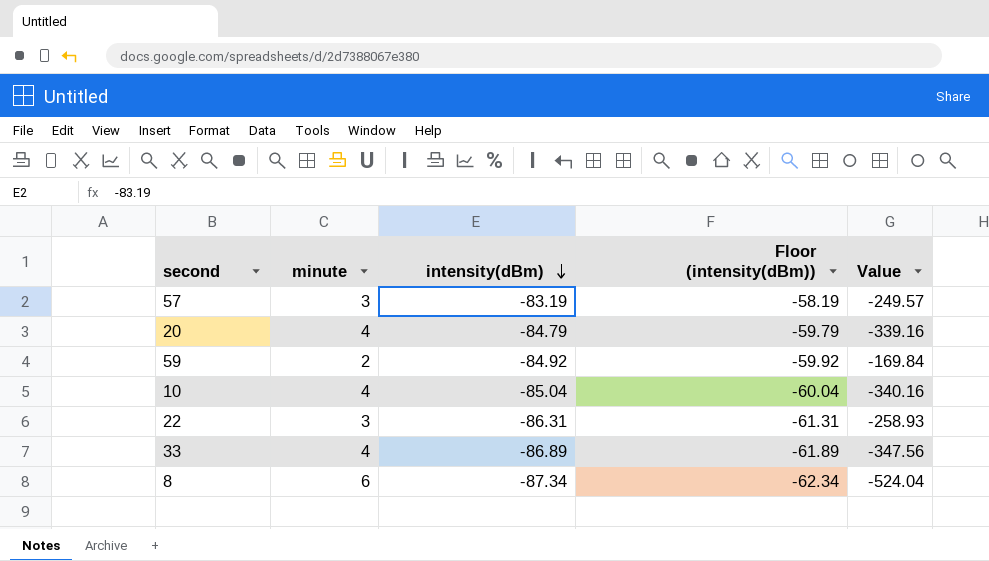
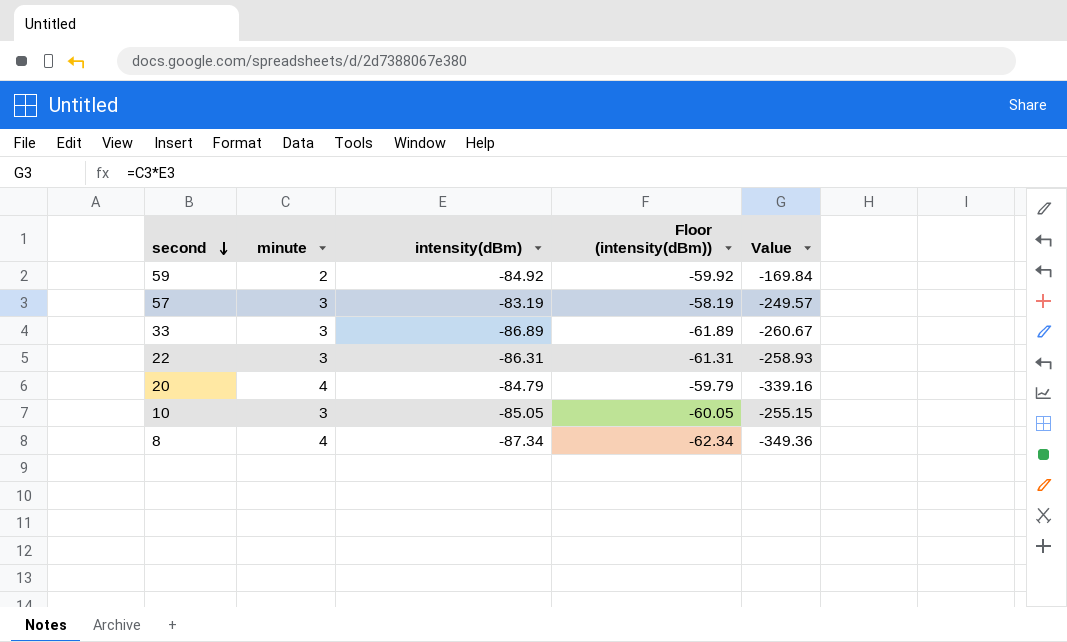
row order: intensity(dBm) descending -> second descending
33 | minute: 4 -> 3
33 | Value: -347.56 -> -260.67
10 | minute: 4 -> 3
10 | intensity(dBm): -85.04 -> -85.05
10 | Floor (intensity(dBm)): -60.04 -> -60.05
10 | Value: -340.16 -> -255.15
8 | minute: 6 -> 4
8 | Value: -524.04 -> -349.36

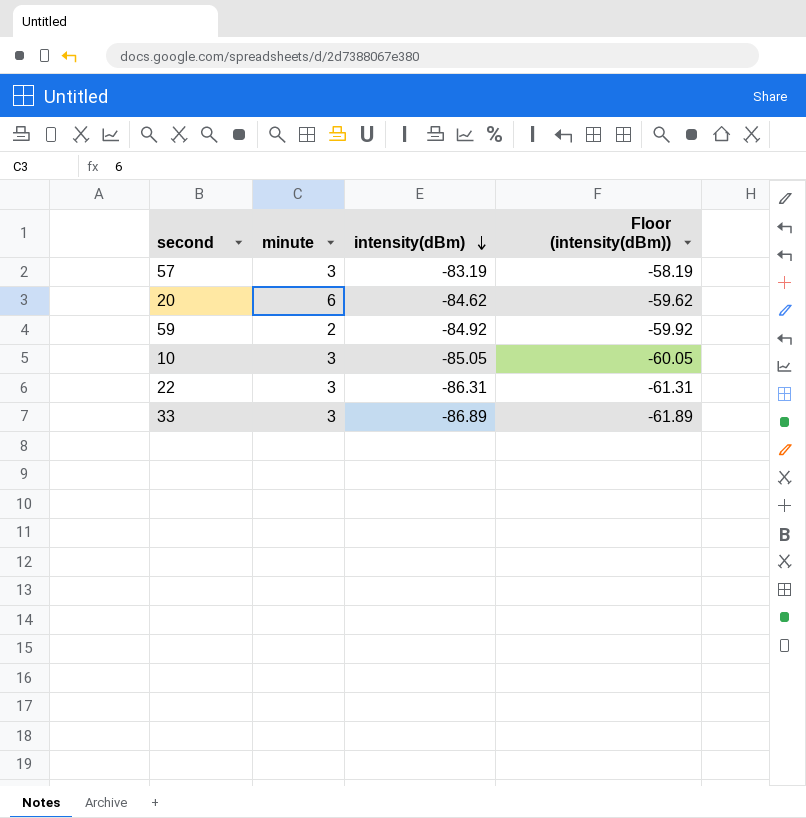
row order: second descending -> intensity(dBm) descending
column Value | formula: [minute] * [intensity(dBm)] -> none
row 8: 4 | -87.34 | -62.34 | -349.36 -> none
20 | minute: 4 -> 6
20 | intensity(dBm): -84.79 -> -84.62
20 | Floor (intensity(dBm)): -59.79 -> -59.62

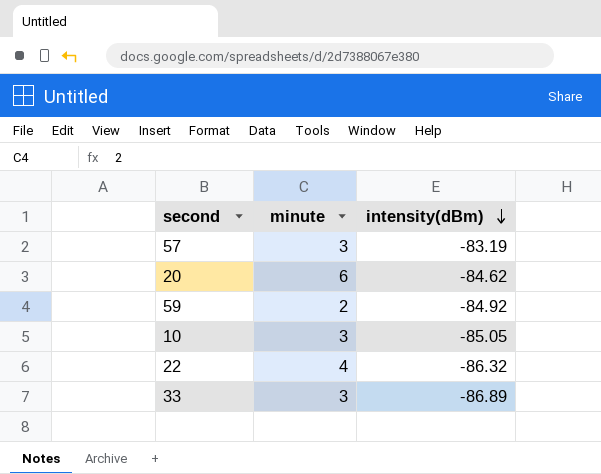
column Floor (intensity(dBm)) | formula: [intensity(dBm)] + 25 -> none
22 | minute: 3 -> 4
22 | intensity(dBm): -86.31 -> -86.32

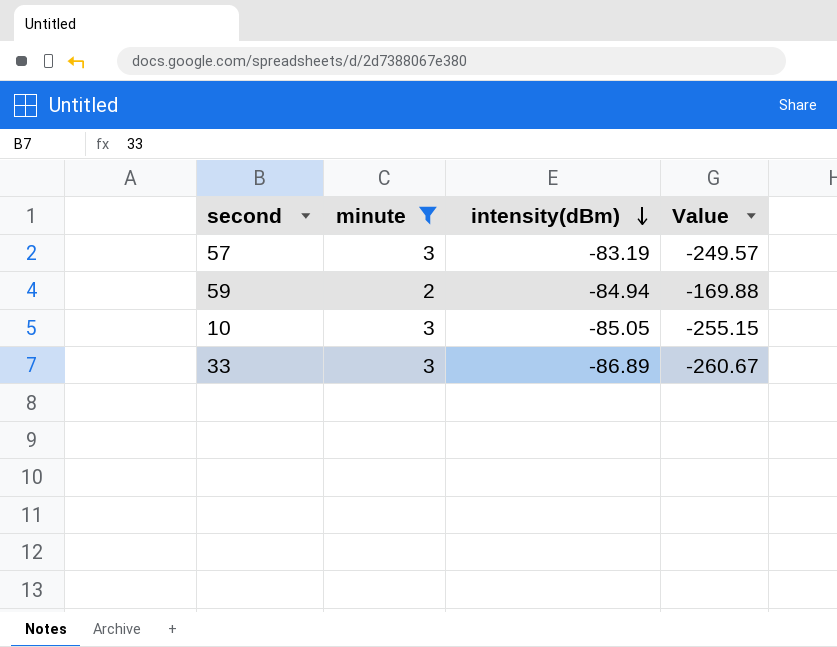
filter: none -> minute <= 3
column Value | formula: none -> [minute] * [intensity(dBm)]
59 | intensity(dBm): -84.92 -> -84.94

